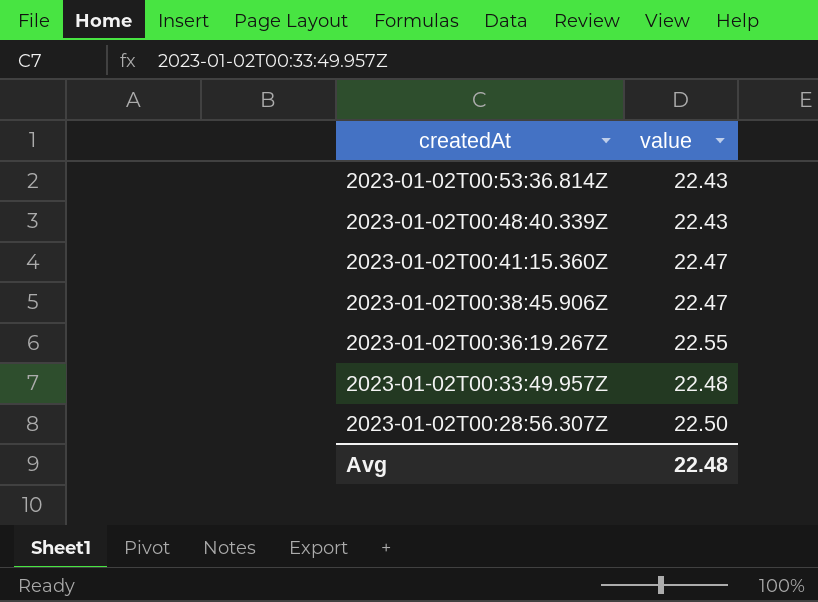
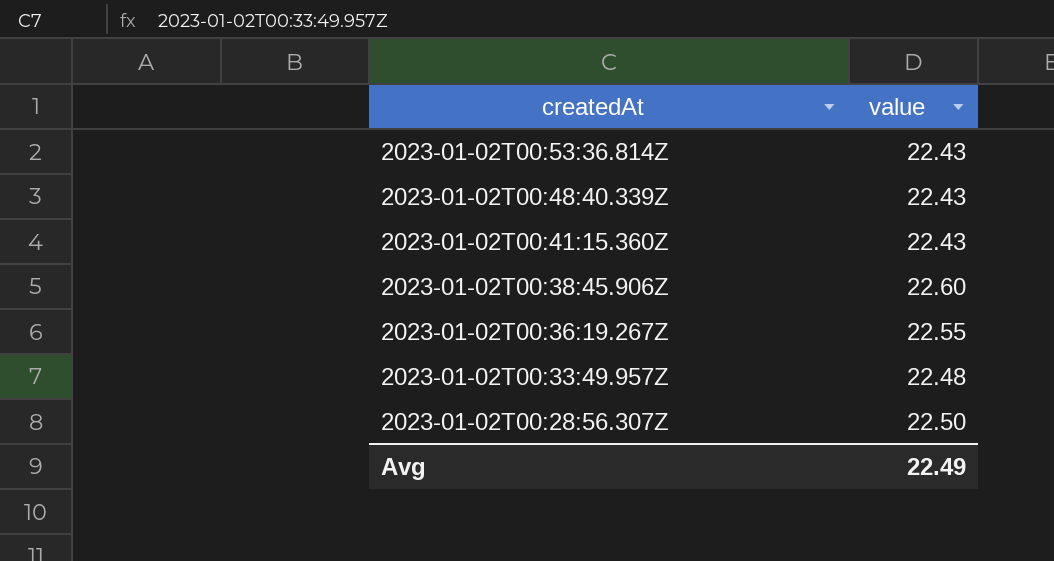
2023-01-02T00:41:15.360Z | value: 22.47 -> 22.43
2023-01-02T00:38:45.906Z | value: 22.47 -> 22.60
Avg | value: 22.48 -> 22.49

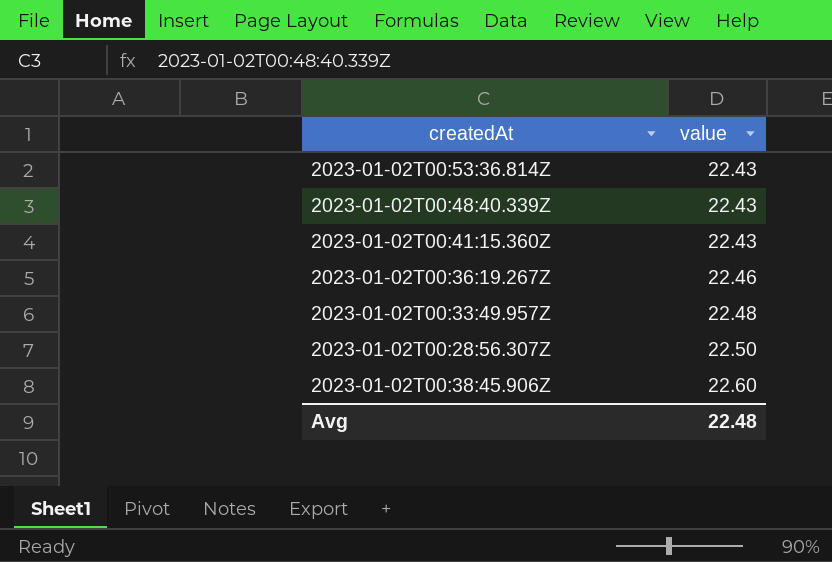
row order: createdAt descending -> value ascending
2023-01-02T00:36:19.267Z | value: 22.55 -> 22.46
Avg | value: 22.49 -> 22.48

